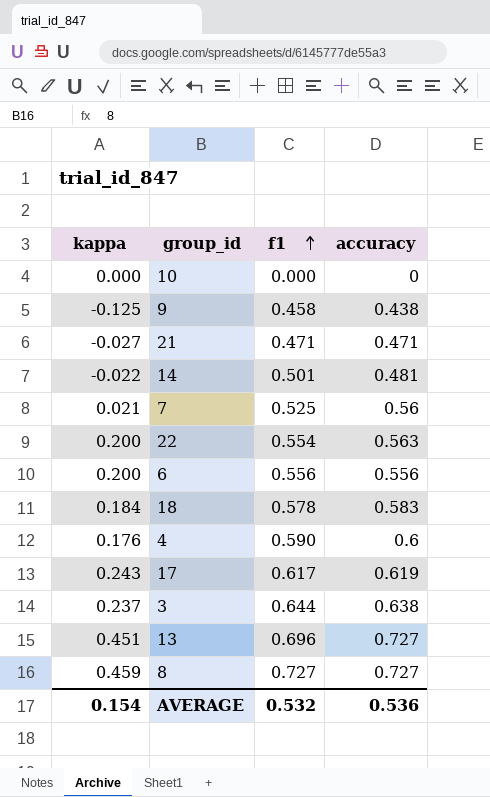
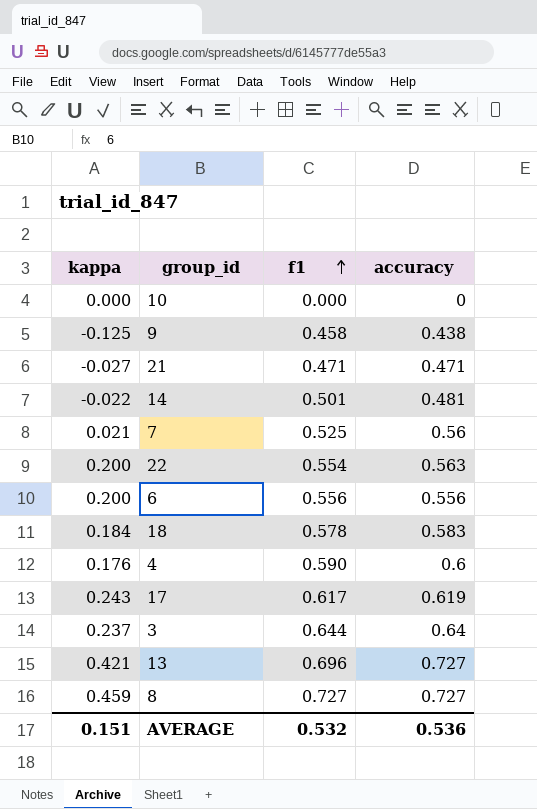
3 | accuracy: 0.638 -> 0.64
13 | kappa: 0.451 -> 0.421
AVERAGE | kappa: 0.154 -> 0.151

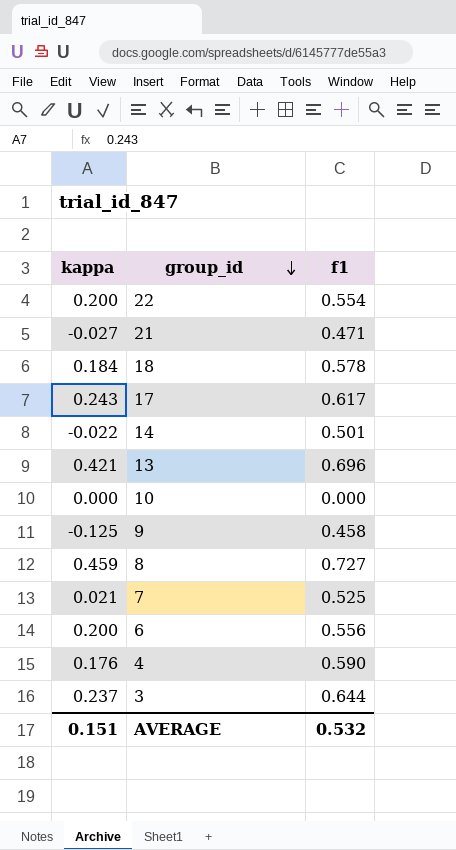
row order: f1 ascending -> group_id descending
column accuracy | position: 4 -> none

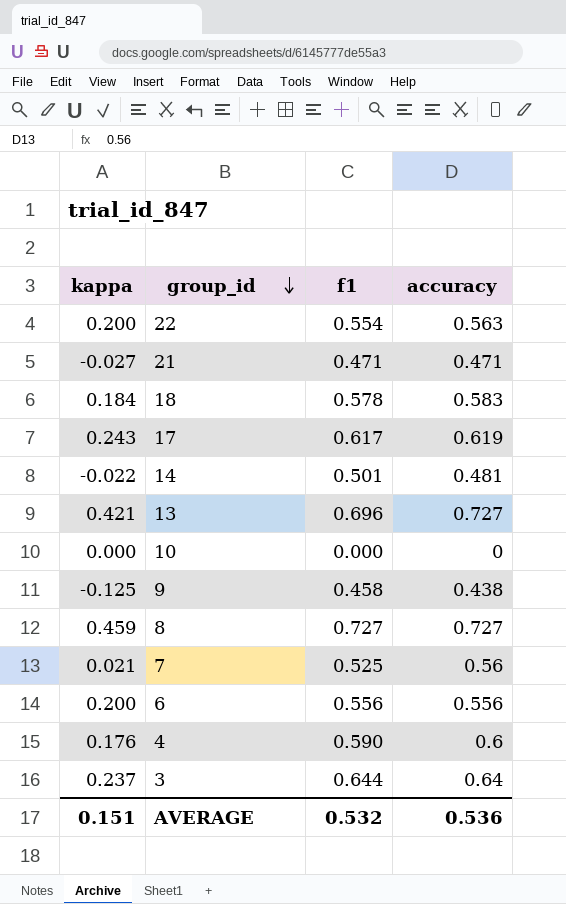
column accuracy | position: none -> 4

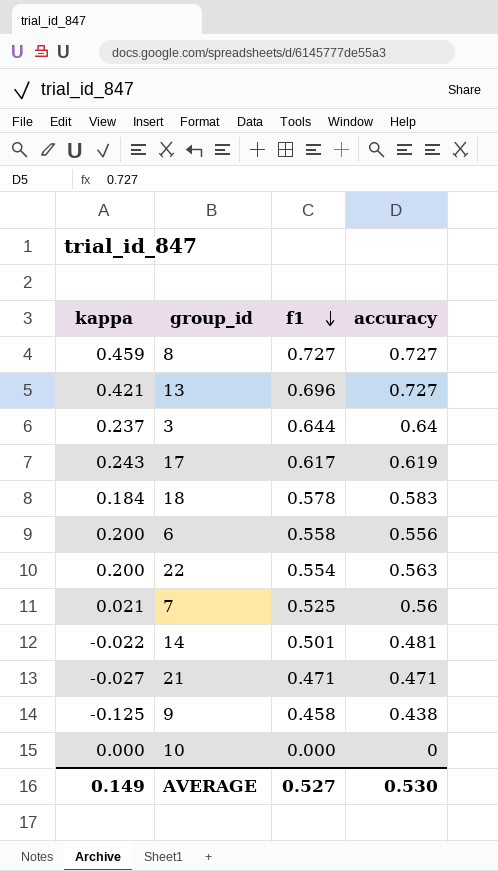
row order: group_id descending -> f1 descending
row 4: 0.176 | 0.590 | 0.6 -> none
6 | f1: 0.556 -> 0.558
AVERAGE | kappa: 0.151 -> 0.149
AVERAGE | f1: 0.532 -> 0.527
AVERAGE | accuracy: 0.536 -> 0.530

